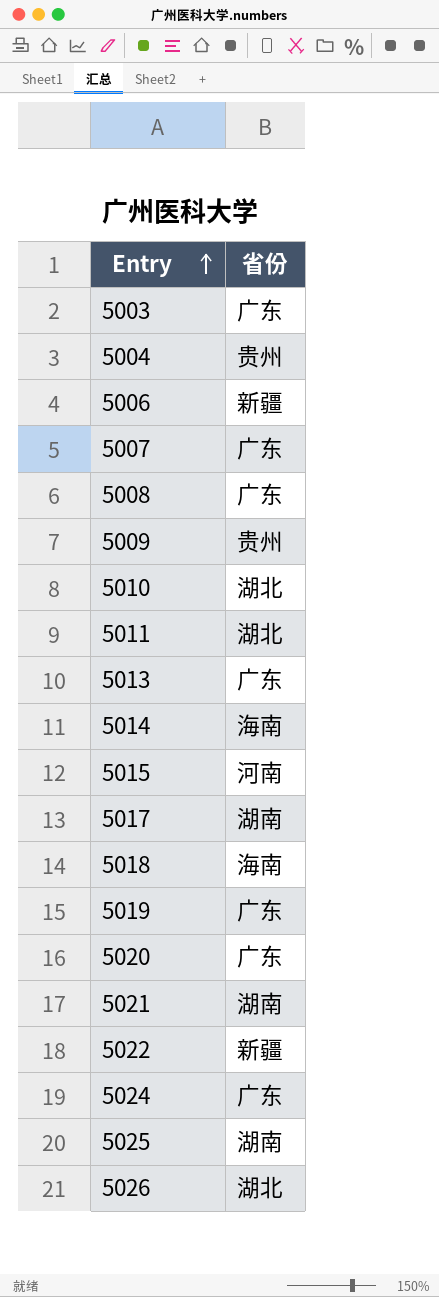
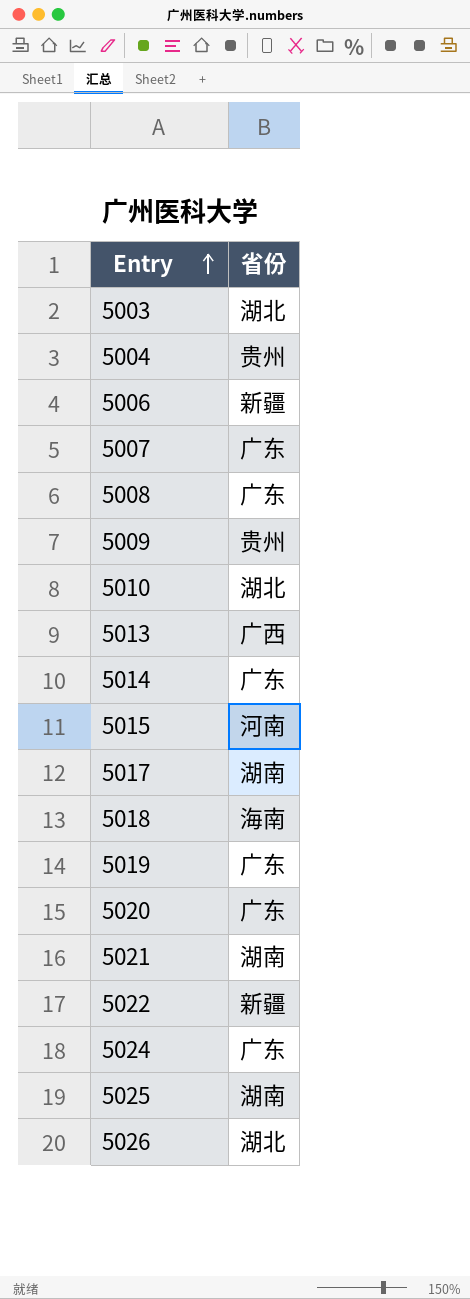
row 5011: 湖北 -> none
5003 | 省份: 广东 -> 湖北
5013 | 省份: 广东 -> 广西
5014 | 省份: 海南 -> 广东

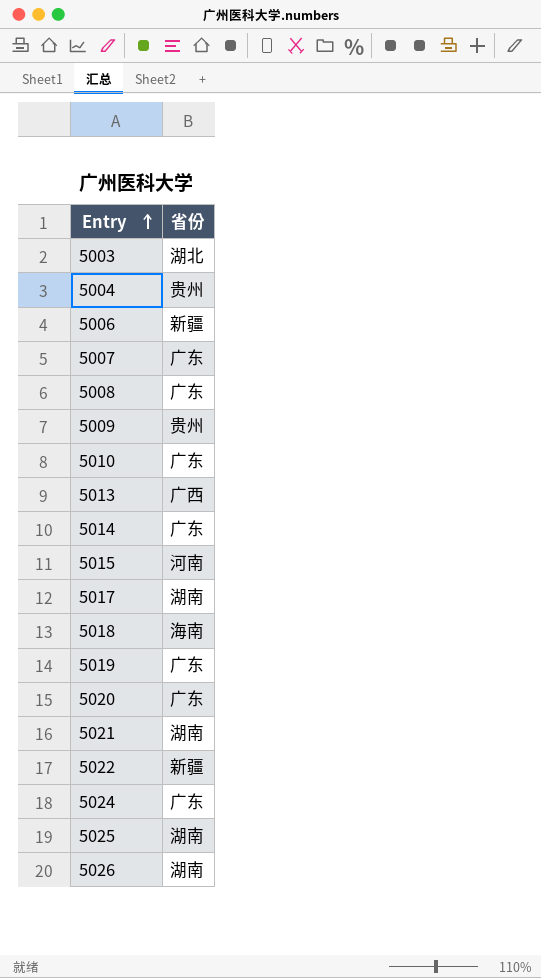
5010 | 省份: 湖北 -> 广东
5026 | 省份: 湖北 -> 湖南

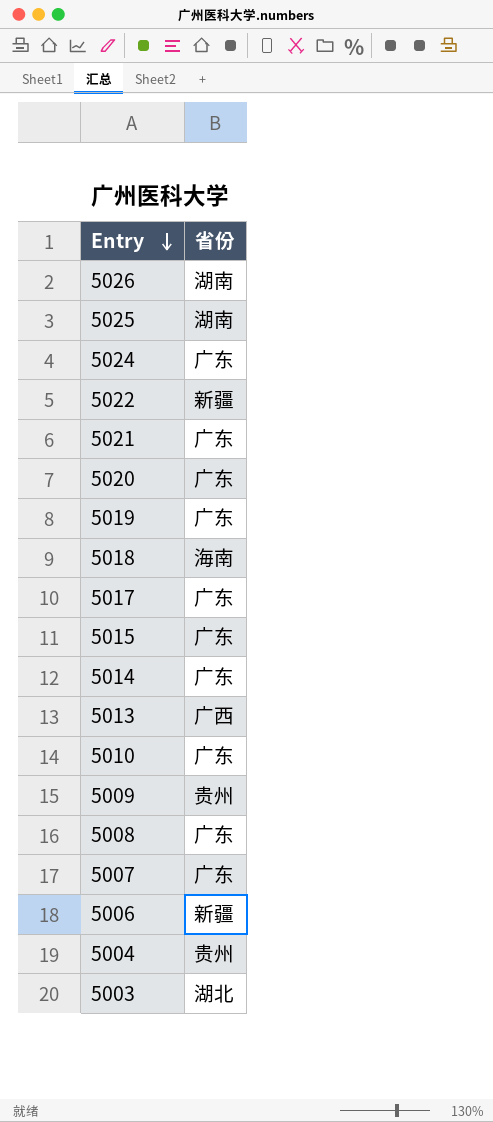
row order: Entry ascending -> Entry descending
5021 | 省份: 湖南 -> 广东
5017 | 省份: 湖南 -> 广东
5015 | 省份: 河南 -> 广东

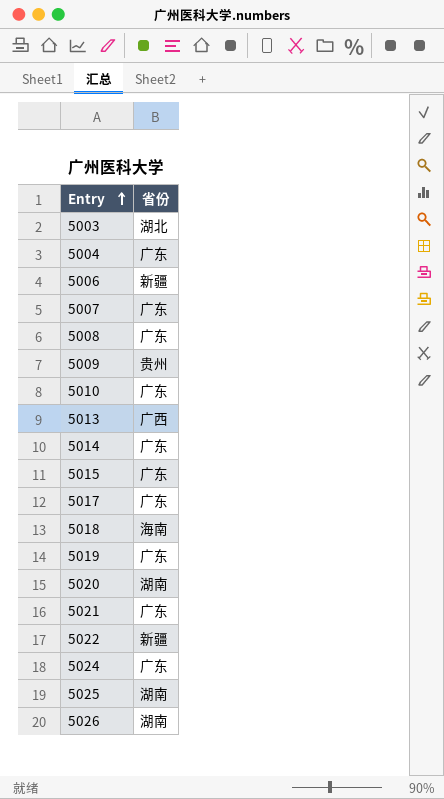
row order: Entry descending -> Entry ascending
5004 | 省份: 贵州 -> 广东
5020 | 省份: 广东 -> 湖南

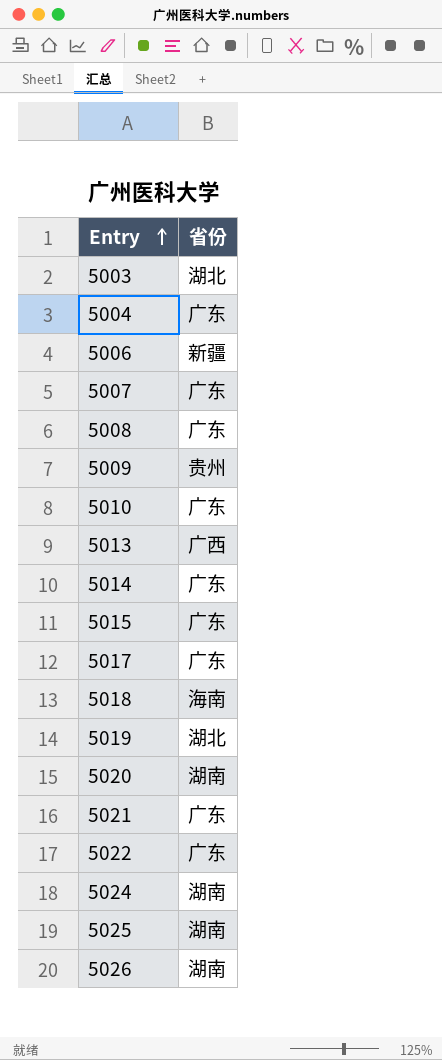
5019 | 省份: 广东 -> 湖北
5022 | 省份: 新疆 -> 广东
5024 | 省份: 广东 -> 湖南

